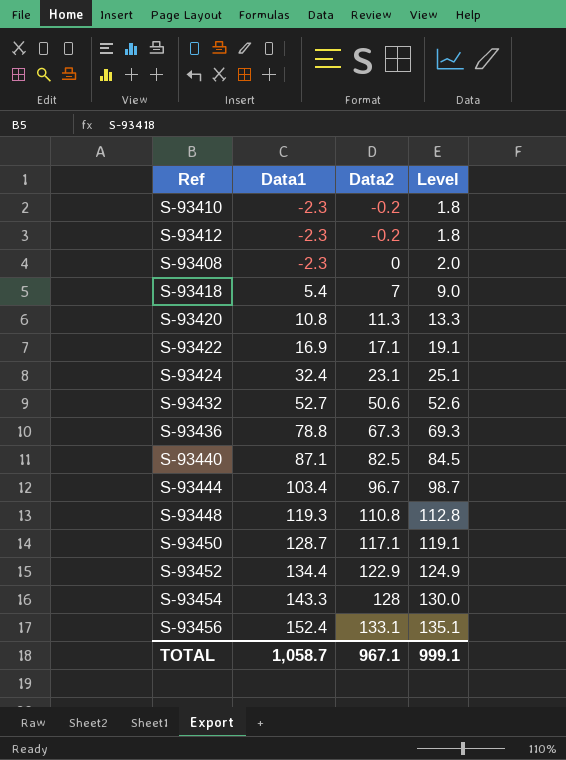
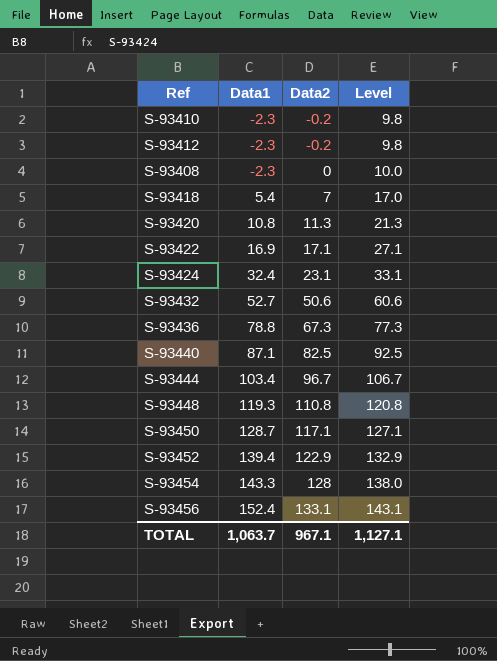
column Level | formula: [Data2] + 2 -> [Data2] + 10
S-93452 | Data1: 134.4 -> 139.4
TOTAL | Data1: 1,058.7 -> 1,063.7
TOTAL | Level: 999.1 -> 1,127.1

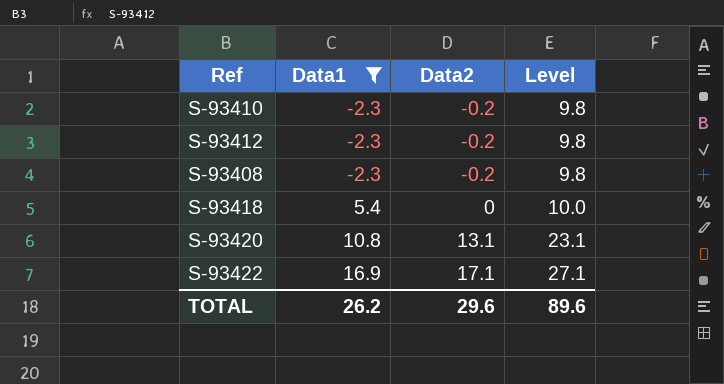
filter: none -> Data1 <= 16.9
S-93408 | Data2: 0 -> -0.2
S-93408 | Level: 10.0 -> 9.8
S-93418 | Data2: 7 -> 0
S-93418 | Level: 17.0 -> 10.0
S-93420 | Data2: 11.3 -> 13.1
S-93420 | Level: 21.3 -> 23.1
TOTAL | Data1: 1,063.7 -> 26.2
TOTAL | Data2: 967.1 -> 29.6
TOTAL | Level: 1,127.1 -> 89.6

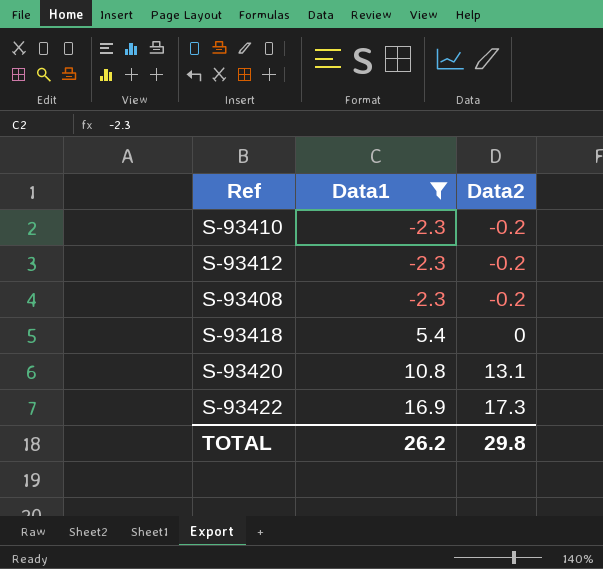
column Level | formula: [Data2] + 10 -> none
S-93422 | Data2: 17.1 -> 17.3
TOTAL | Data2: 29.6 -> 29.8

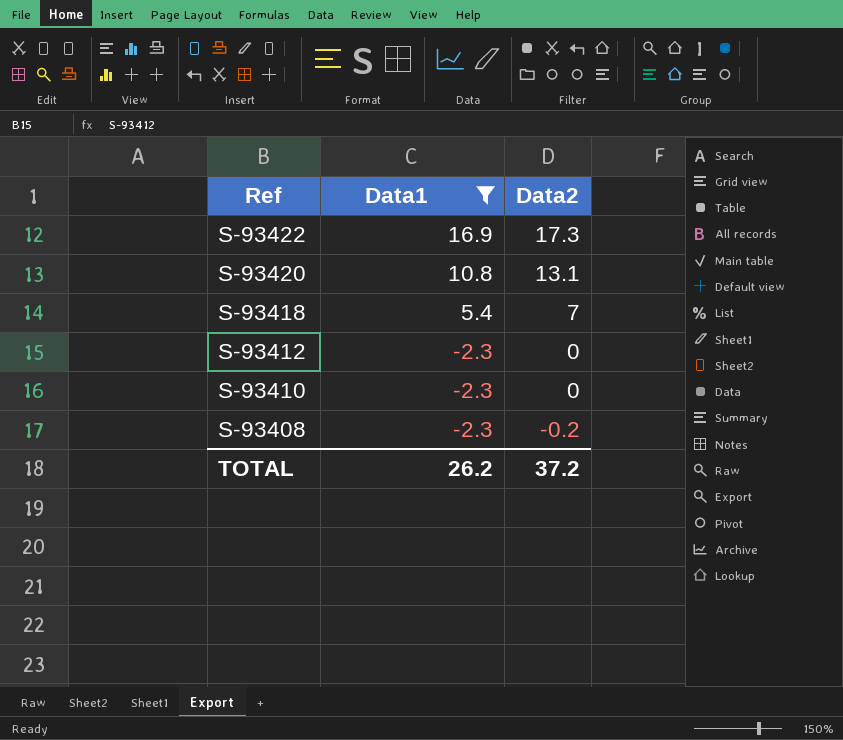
row order: Data1 ascending -> Ref descending
S-93418 | Data2: 0 -> 7
S-93412 | Data2: -0.2 -> 0
S-93410 | Data2: -0.2 -> 0
TOTAL | Data2: 29.8 -> 37.2

